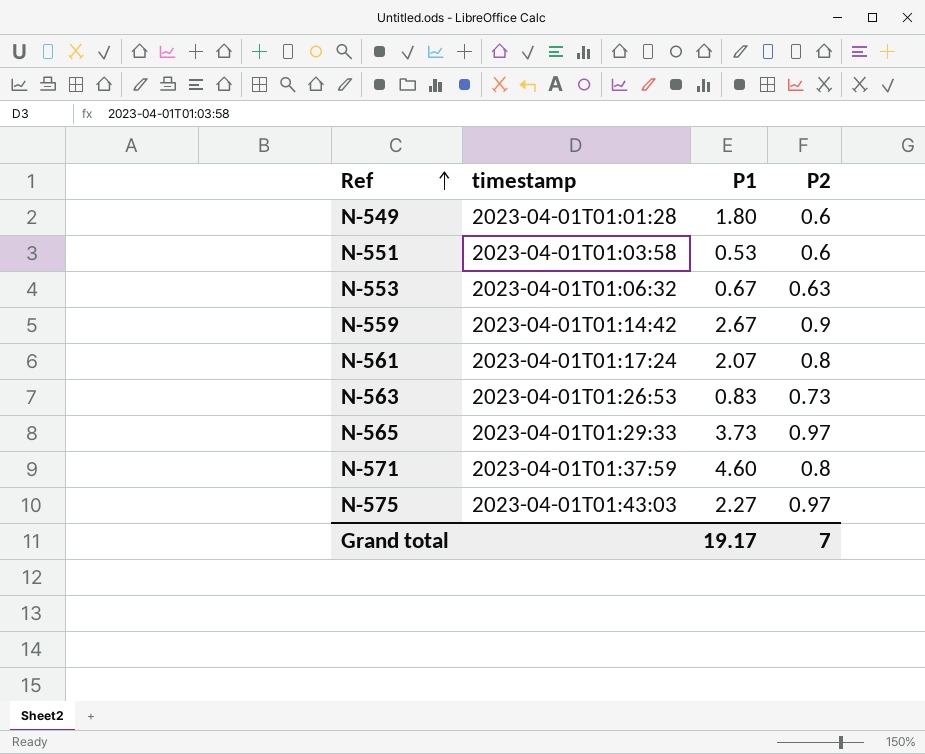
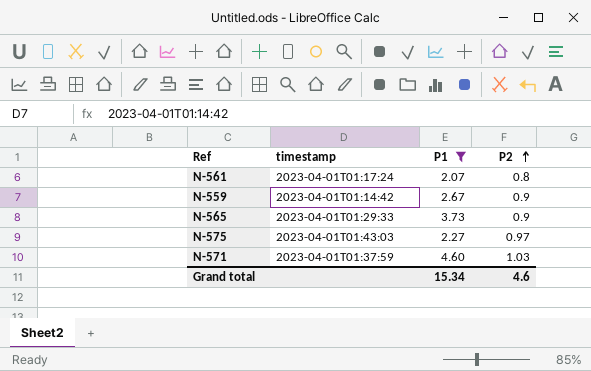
filter: none -> P1 >= 2.07
row order: Ref ascending -> P2 ascending
N-565 | P2: 0.97 -> 0.9
N-571 | P2: 0.8 -> 1.03
Grand total | P1: 19.17 -> 15.34
Grand total | P2: 7 -> 4.6

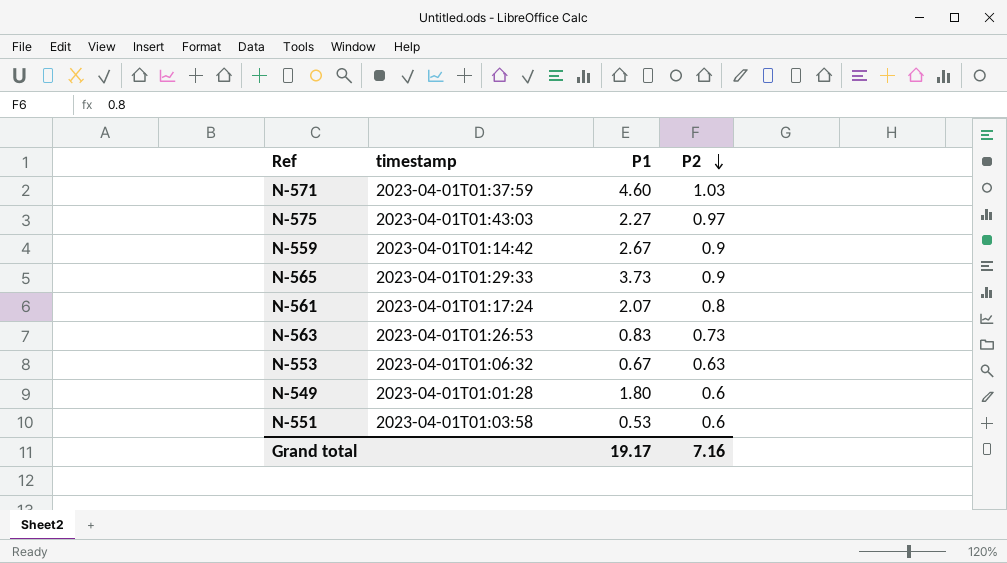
filter: P1 >= 2.07 -> none
row order: P2 ascending -> P2 descending
Grand total | P1: 15.34 -> 19.17
Grand total | P2: 4.6 -> 7.16

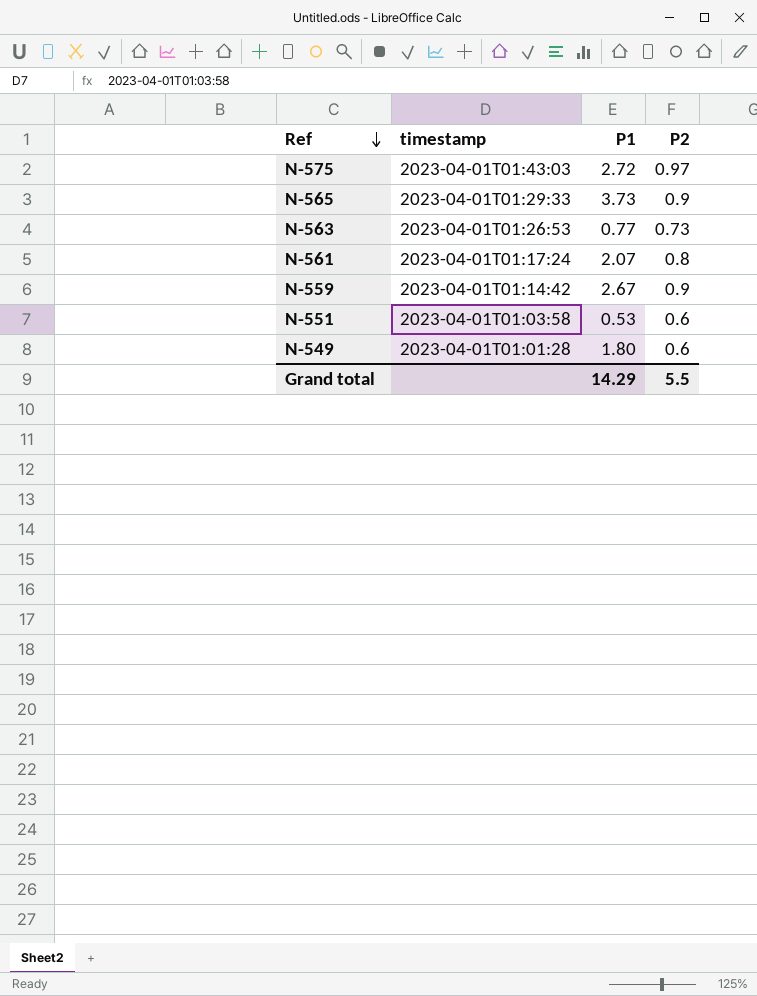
row order: P2 descending -> Ref descending
row N-571: 2023-04-01T01:37:59 | 4.60 | 1.03 -> none
row N-553: 2023-04-01T01:06:32 | 0.67 | 0.63 -> none
N-575 | P1: 2.27 -> 2.72
N-563 | P1: 0.83 -> 0.77
Grand total | P1: 19.17 -> 14.29
Grand total | P2: 7.16 -> 5.5

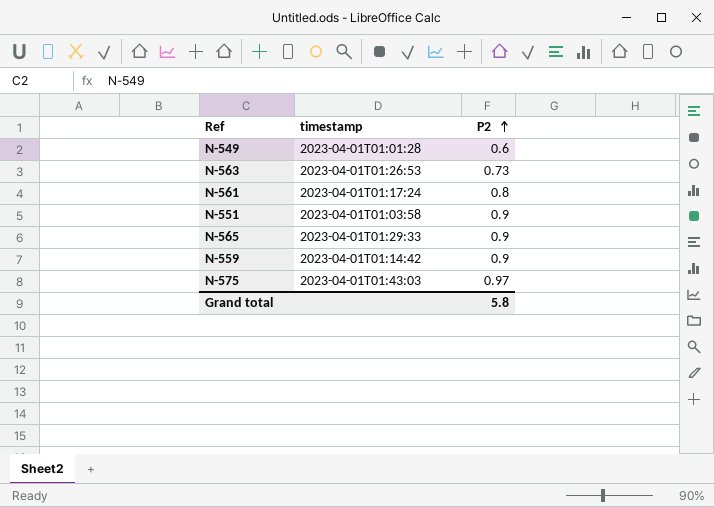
row order: Ref descending -> P2 ascending
column P1 | position: 3 -> none
N-551 | P2: 0.6 -> 0.9
Grand total | P2: 5.5 -> 5.8

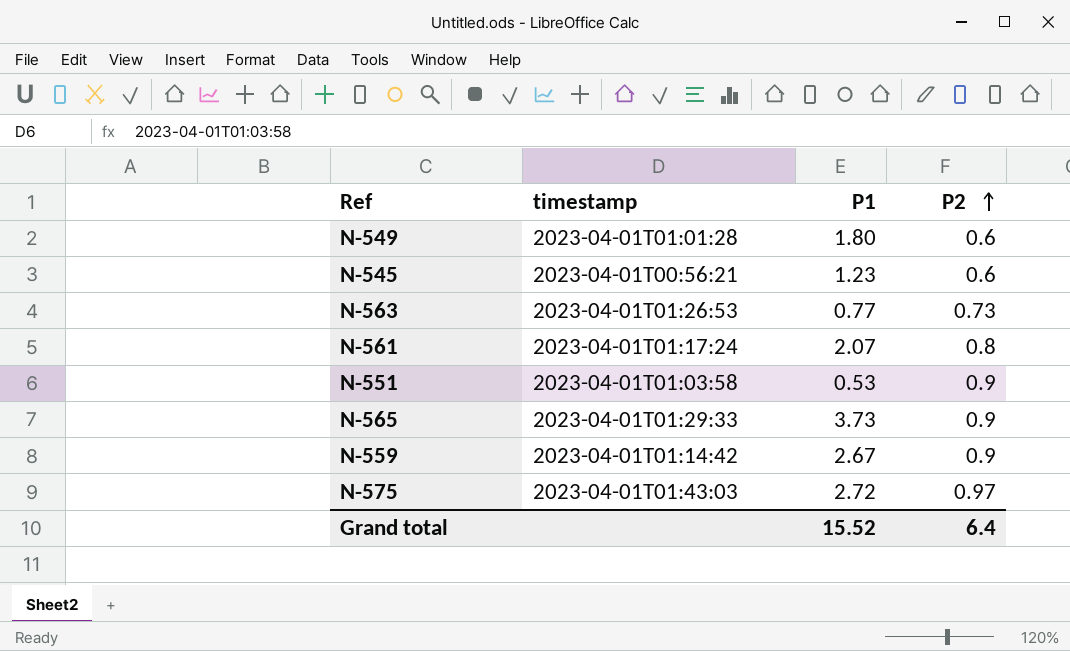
column P1 | position: none -> 3
row N-545: none -> 2023-04-01T00:56:21 | 1.23 | 0.6
Grand total | P2: 5.8 -> 6.4

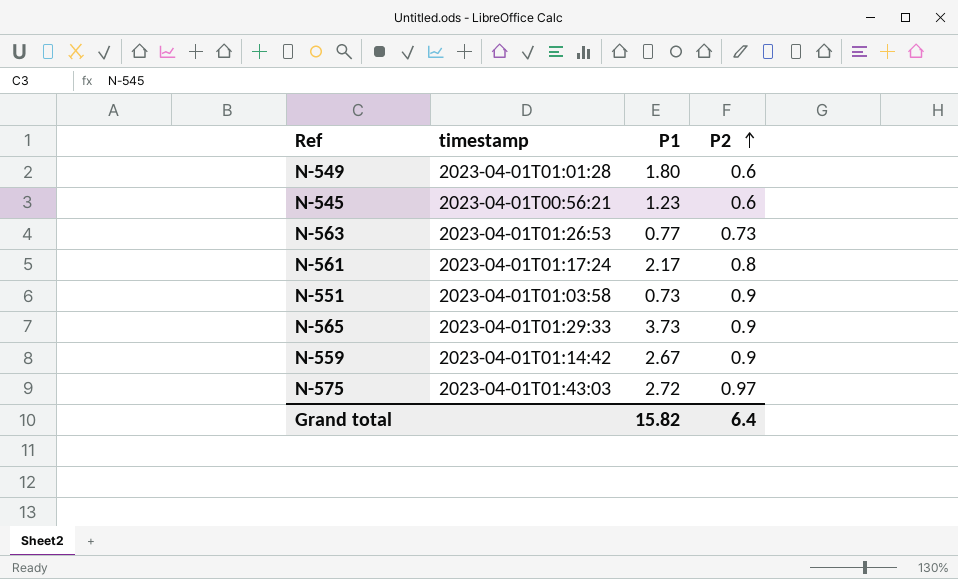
N-561 | P1: 2.07 -> 2.17
N-551 | P1: 0.53 -> 0.73
Grand total | P1: 15.52 -> 15.82

